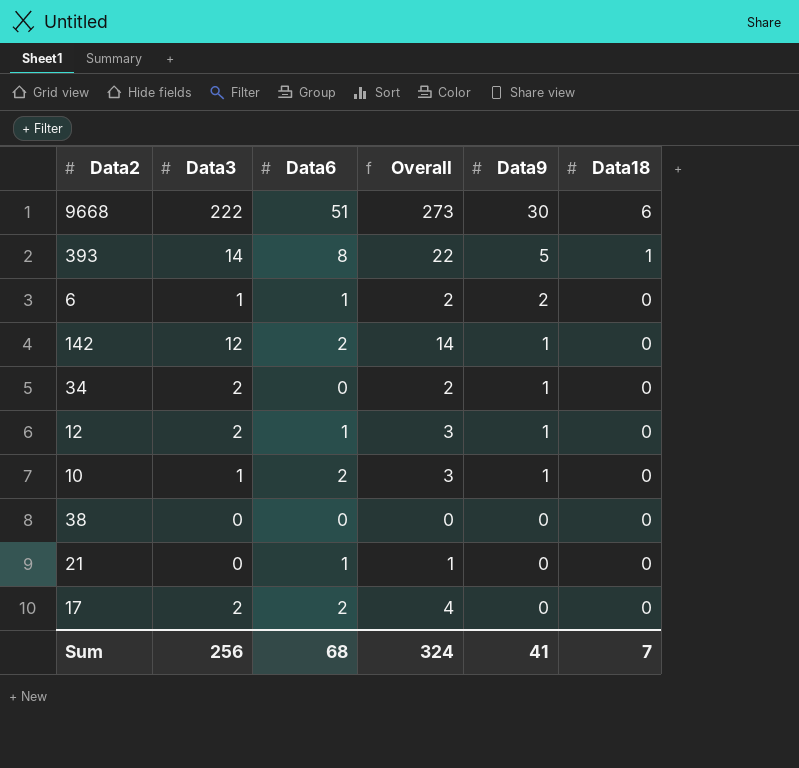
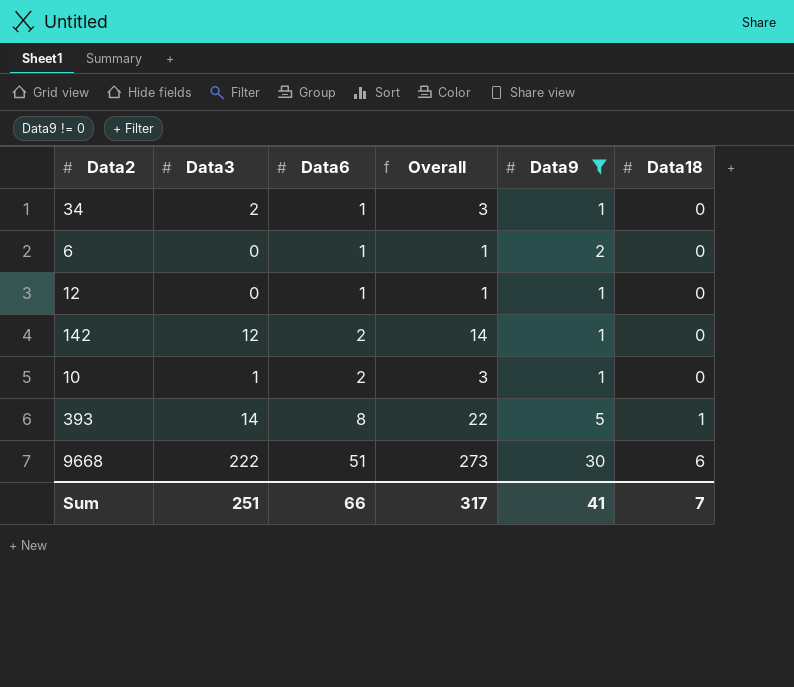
filter: none -> Data9 != 0
row order: Data9 descending -> Data6 ascending
34 | Data6: 0 -> 1
34 | Overall: 2 -> 3
6 | Data3: 1 -> 0
6 | Overall: 2 -> 1
12 | Data3: 2 -> 0
12 | Overall: 3 -> 1
Sum | Data3: 256 -> 251
Sum | Data6: 68 -> 66
Sum | Overall: 324 -> 317

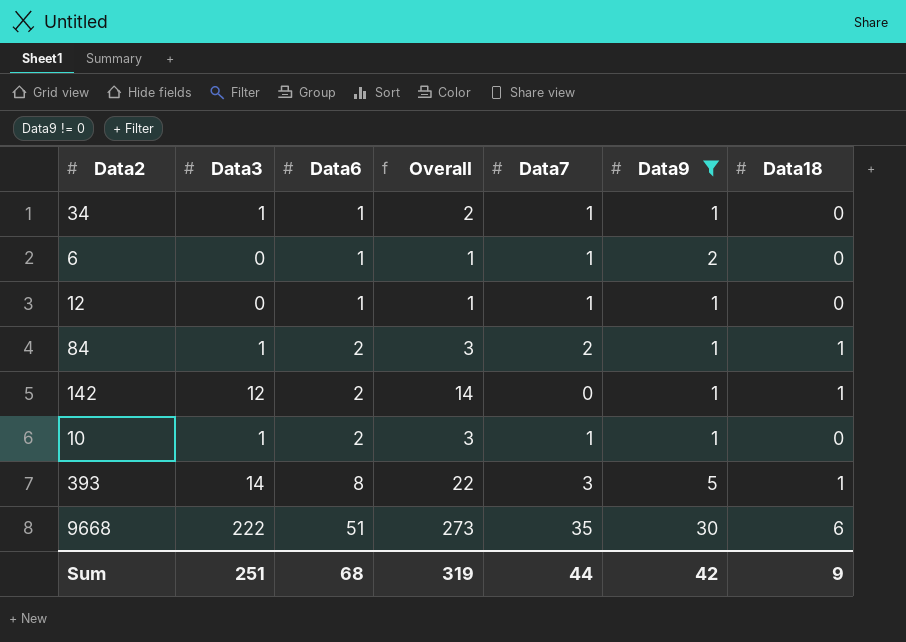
column Data7 | position: none -> 5
34 | Data3: 2 -> 1
34 | Overall: 3 -> 2
row 84: none -> 1 | 2 | 3 | 2 | 1 | 1
142 | Data18: 0 -> 1
Sum | Data6: 66 -> 68
Sum | Overall: 317 -> 319
Sum | Data9: 41 -> 42
Sum | Data18: 7 -> 9

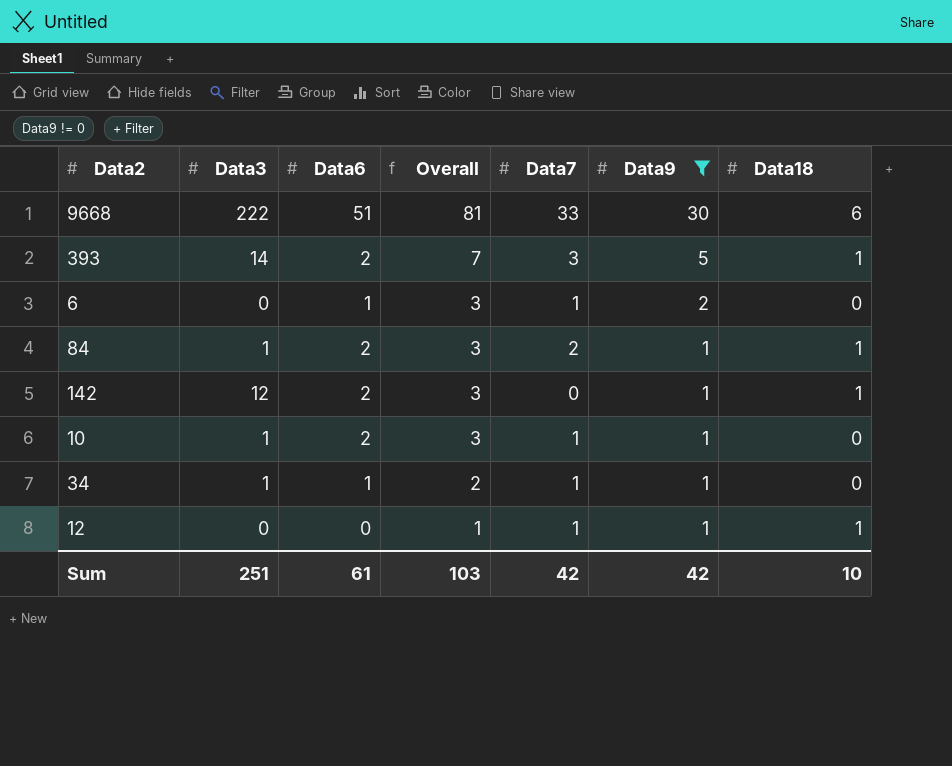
row order: Data6 ascending -> Overall descending
column Overall | formula: [Data3] + [Data6] -> [Data6] + [Data9]
9668 | Data7: 35 -> 33
393 | Data6: 8 -> 2
12 | Data6: 1 -> 0
12 | Data18: 0 -> 1
Sum | Data6: 68 -> 61
Sum | Overall: 319 -> 103
Sum | Data7: 44 -> 42
Sum | Data18: 9 -> 10

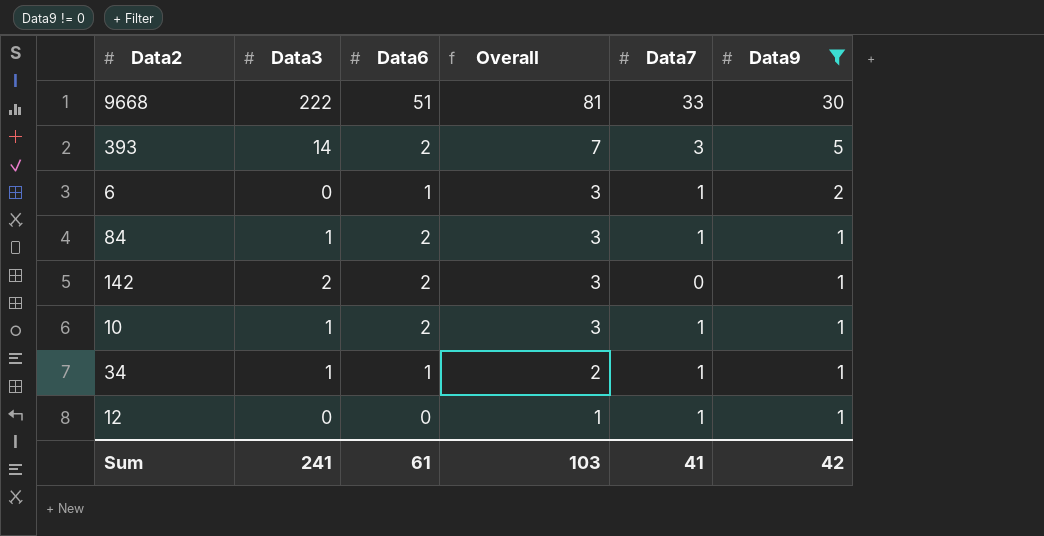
column Data18 | position: 7 -> none
84 | Data7: 2 -> 1
142 | Data3: 12 -> 2
Sum | Data3: 251 -> 241
Sum | Data7: 42 -> 41

